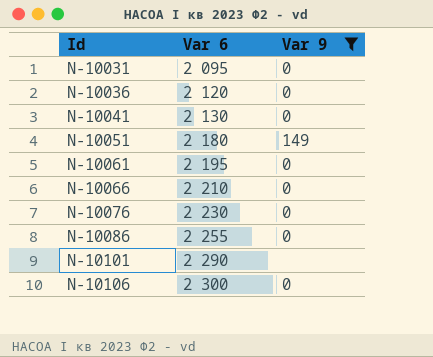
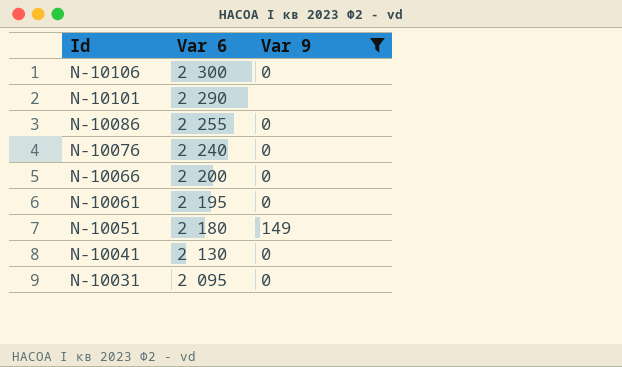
row order: Id ascending -> Id descending
row N-10036: 2 120 | 0 -> none
N-10076 | Var 6: 2 230 -> 2 240
N-10066 | Var 6: 2 210 -> 2 200

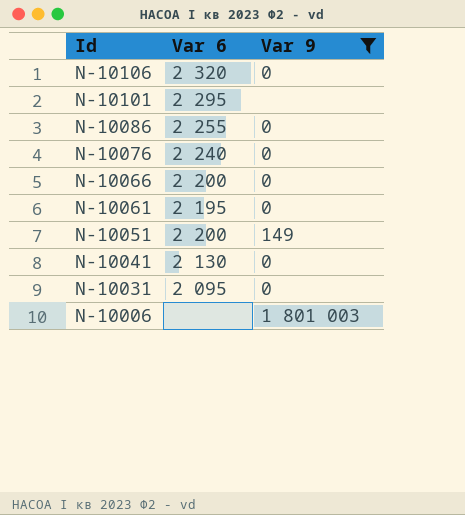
N-10106 | Var 6: 2 300 -> 2 320
N-10101 | Var 6: 2 290 -> 2 295
N-10051 | Var 6: 2 180 -> 2 200
row N-10006: none -> none | 1 801 003

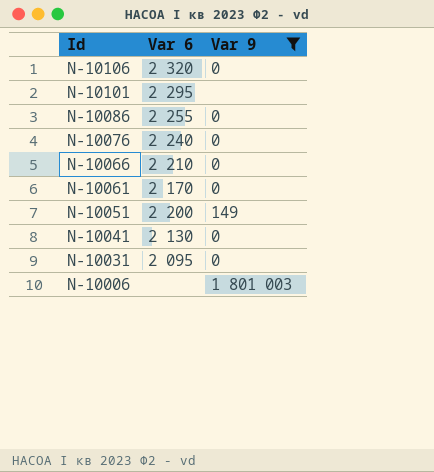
N-10066 | Var 6: 2 200 -> 2 210
N-10061 | Var 6: 2 195 -> 2 170

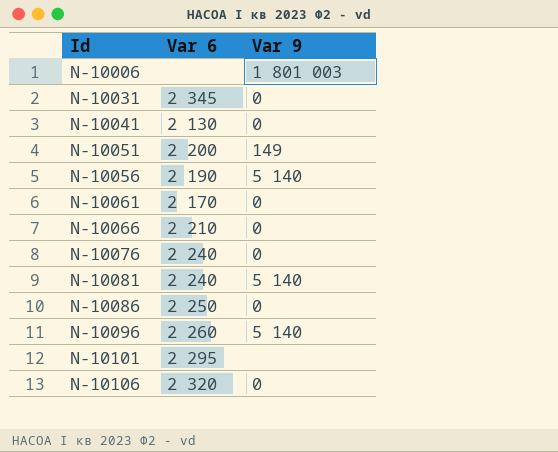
filter: Var 9 != 5 140 -> none
row order: Id descending -> Id ascending
N-10031 | Var 6: 2 095 -> 2 345
N-10086 | Var 6: 2 255 -> 2 250

